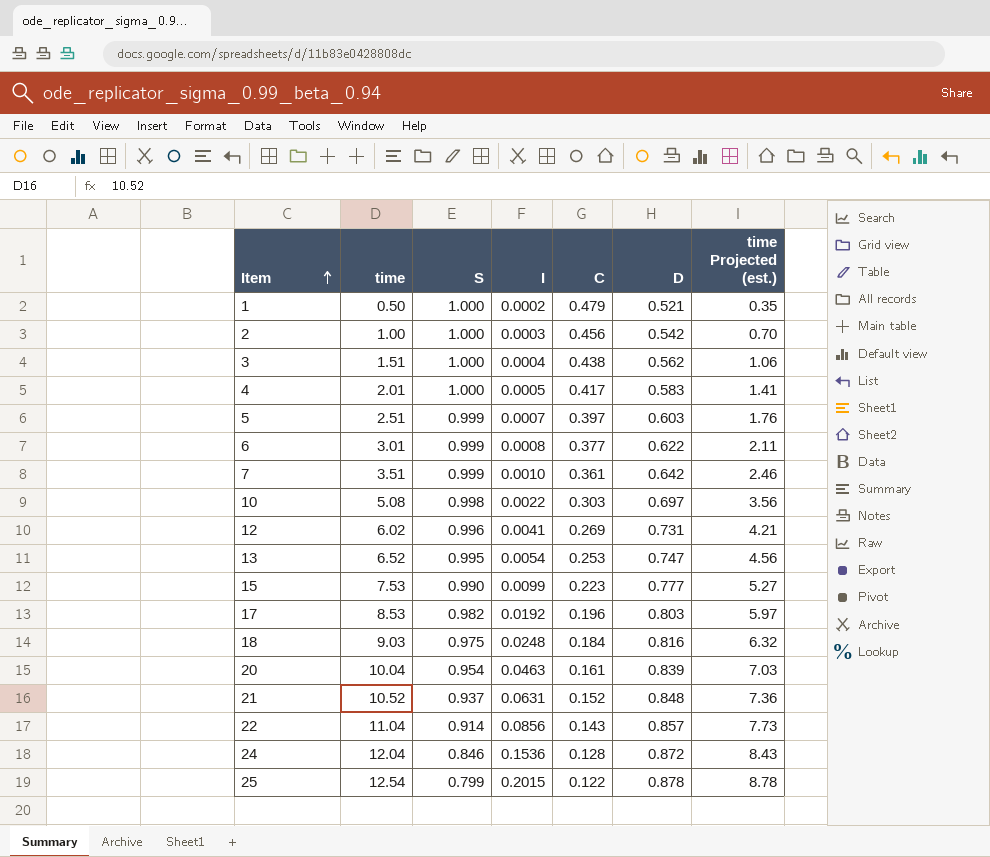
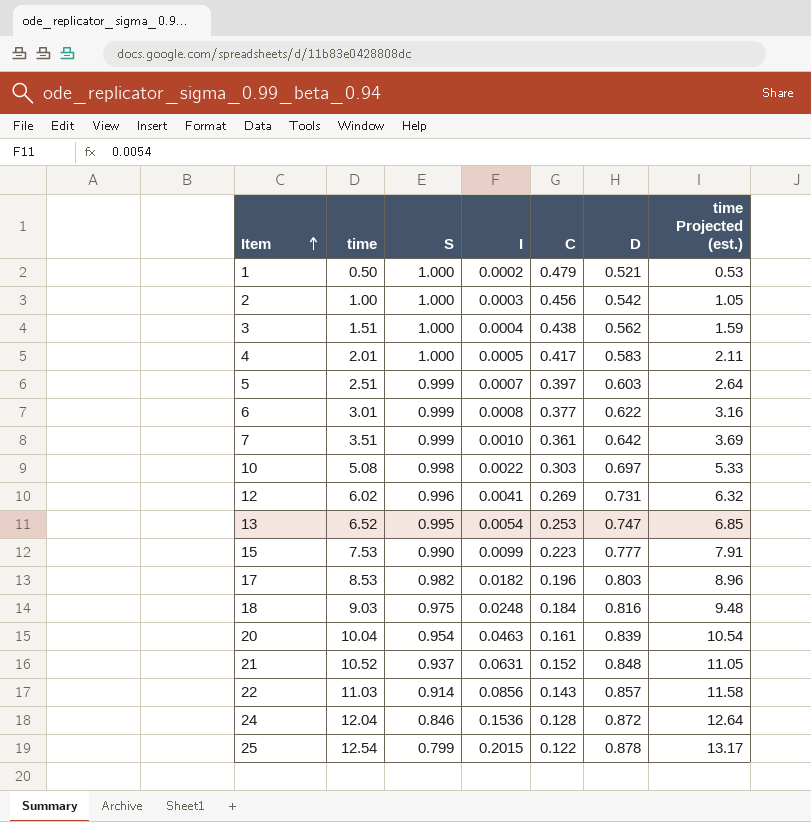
column time Projected (est.) | formula: [time] * 0.7 -> [time] * 1.05
17 | I: 0.0192 -> 0.0182
22 | time: 11.04 -> 11.03

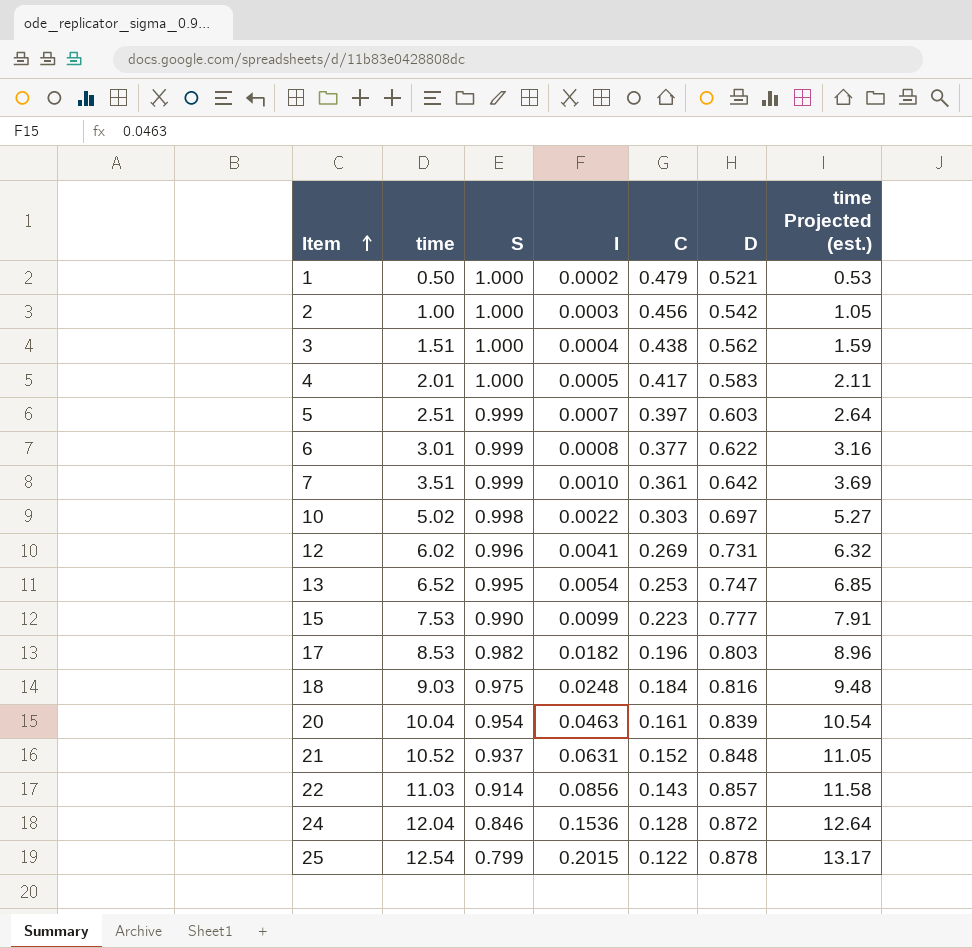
10 | time: 5.08 -> 5.02
10 | time Projected (est.): 5.33 -> 5.27

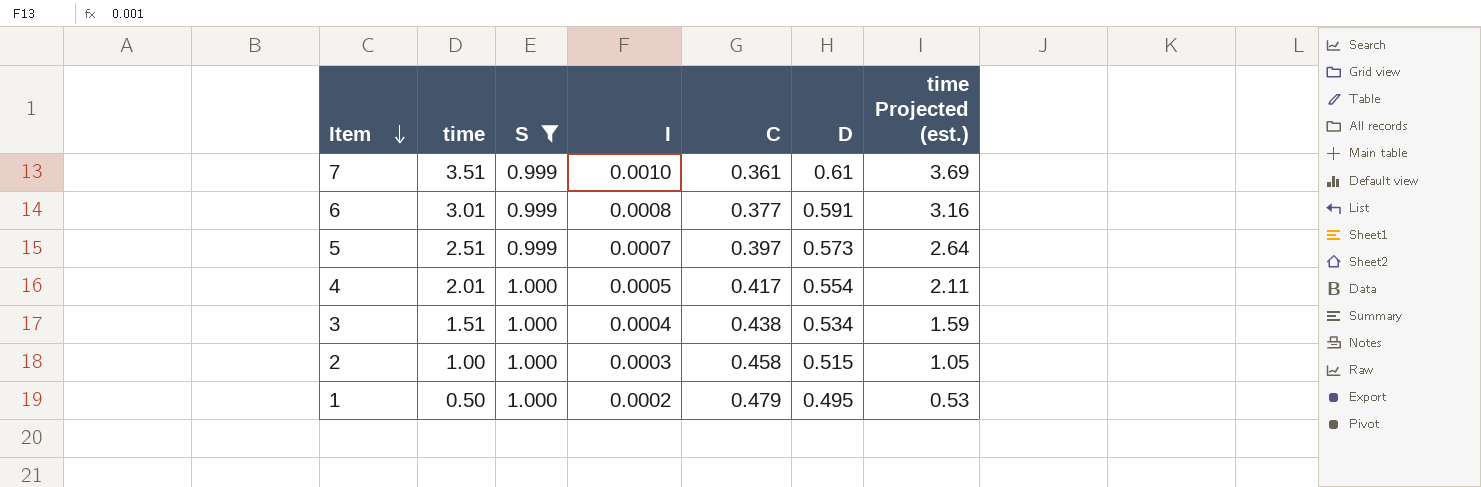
filter: none -> S >= 0.999
row order: Item ascending -> Item descending
7 | D: 0.642 -> 0.61
6 | D: 0.622 -> 0.591
5 | D: 0.603 -> 0.573
4 | D: 0.583 -> 0.554
3 | D: 0.562 -> 0.534
2 | C: 0.456 -> 0.458
2 | D: 0.542 -> 0.515
1 | D: 0.521 -> 0.495

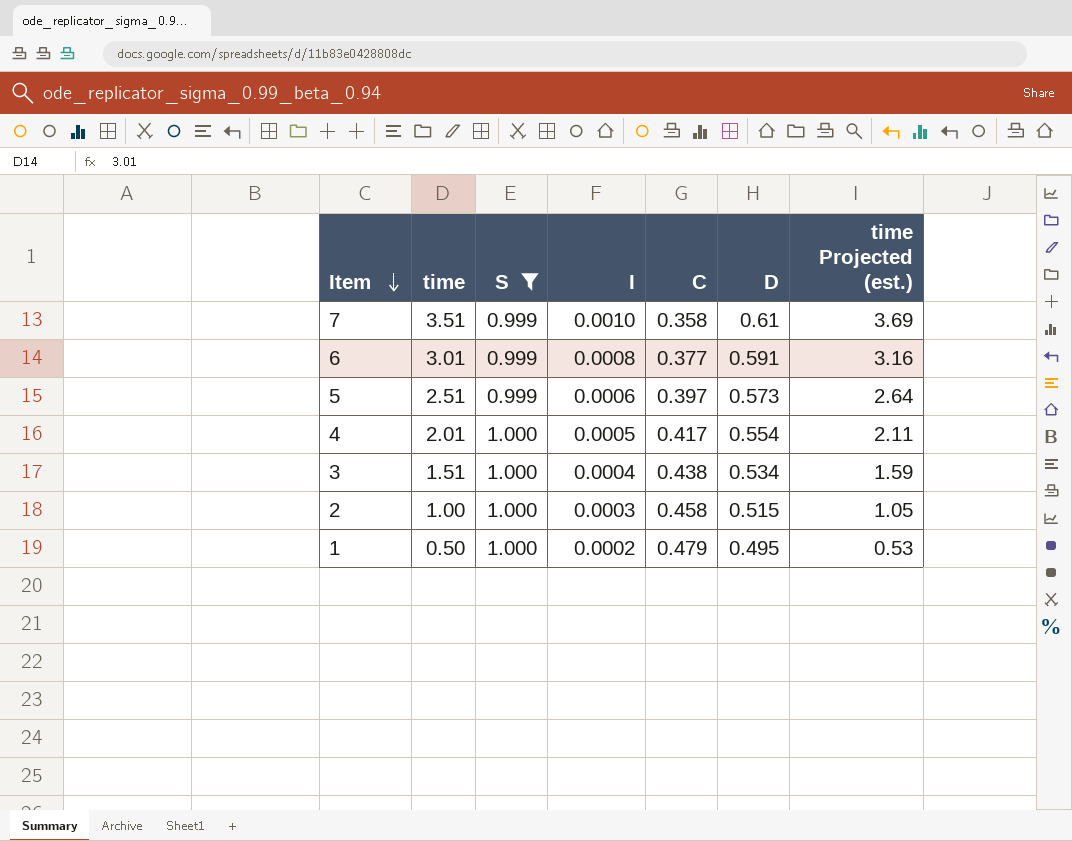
7 | C: 0.361 -> 0.358
5 | I: 0.0007 -> 0.0006

